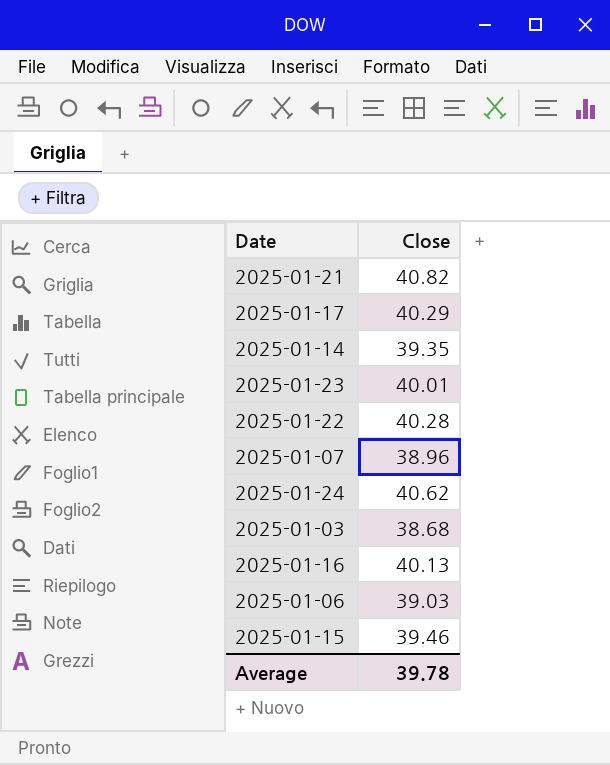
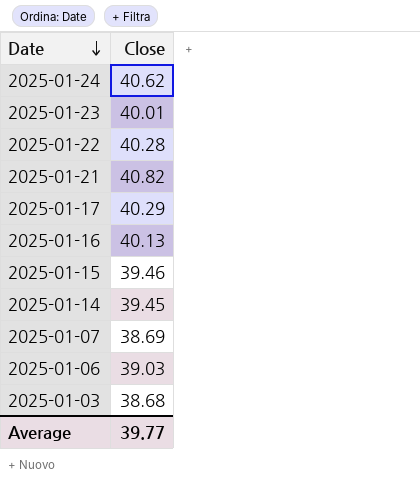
row order: none -> Date descending
2025-01-14 | Close: 39.35 -> 39.45
2025-01-07 | Close: 38.96 -> 38.69
Average | Close: 39.78 -> 39.77

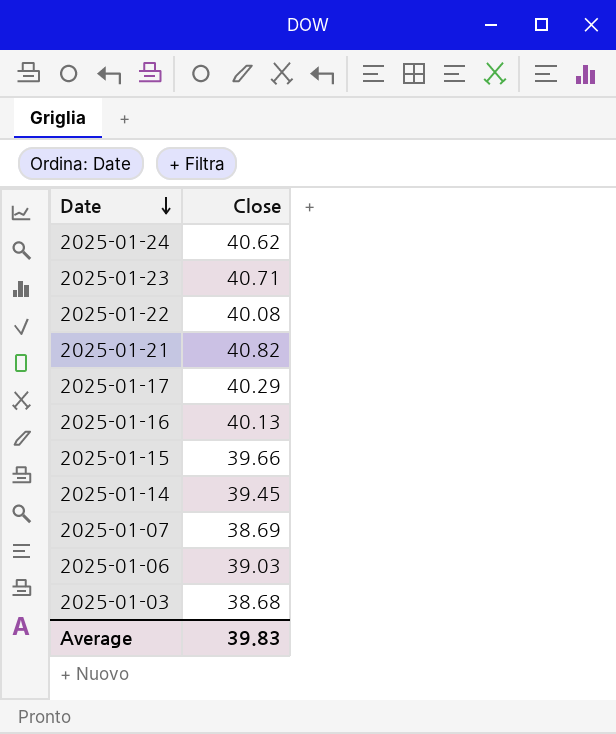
2025-01-23 | Close: 40.01 -> 40.71
2025-01-22 | Close: 40.28 -> 40.08
2025-01-15 | Close: 39.46 -> 39.66
Average | Close: 39.77 -> 39.83

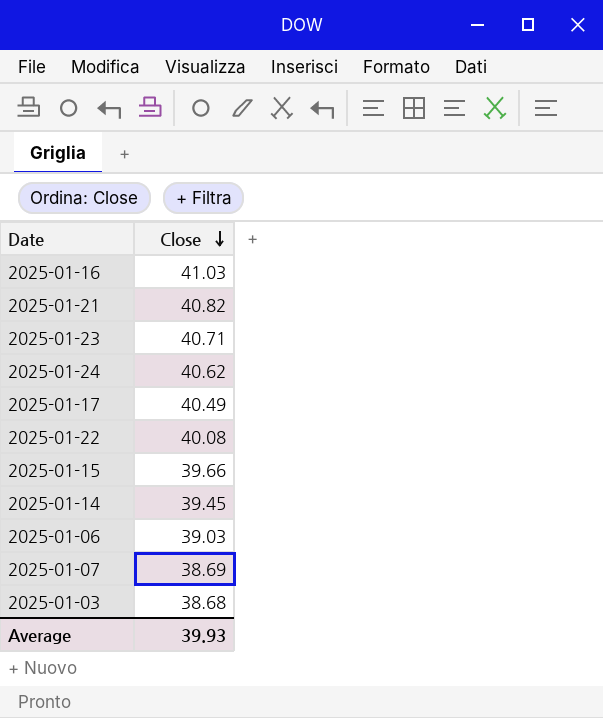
row order: Date descending -> Close descending
2025-01-16 | Close: 40.13 -> 41.03
2025-01-17 | Close: 40.29 -> 40.49
Average | Close: 39.83 -> 39.93

